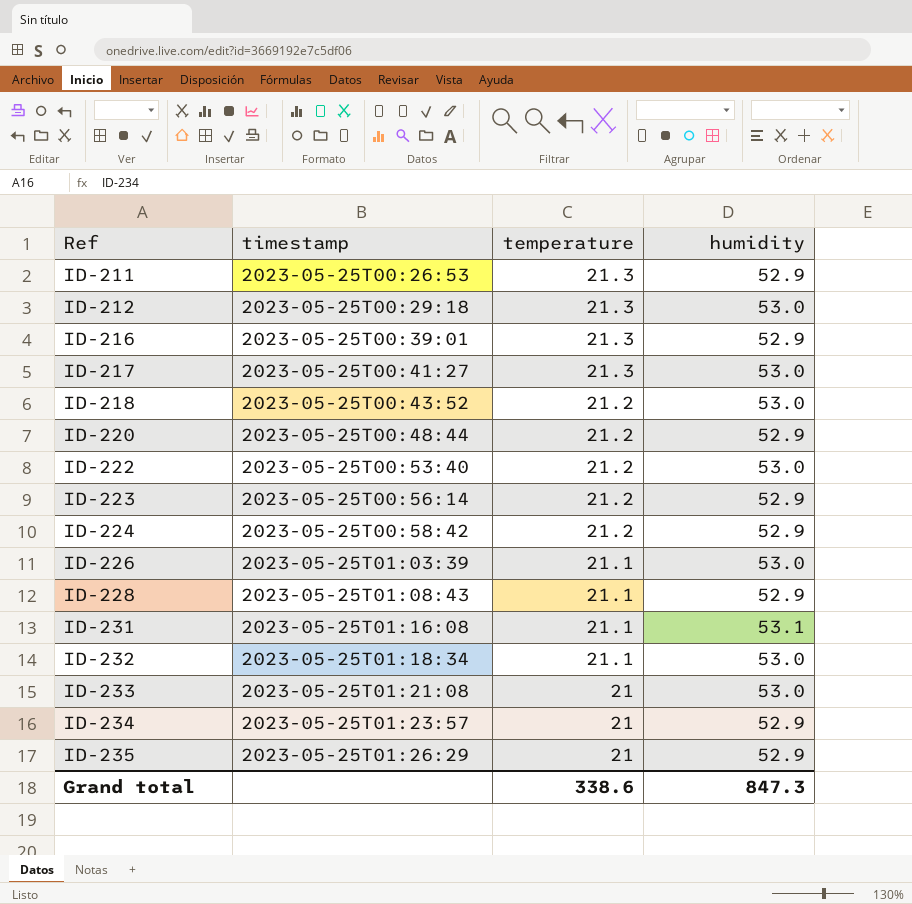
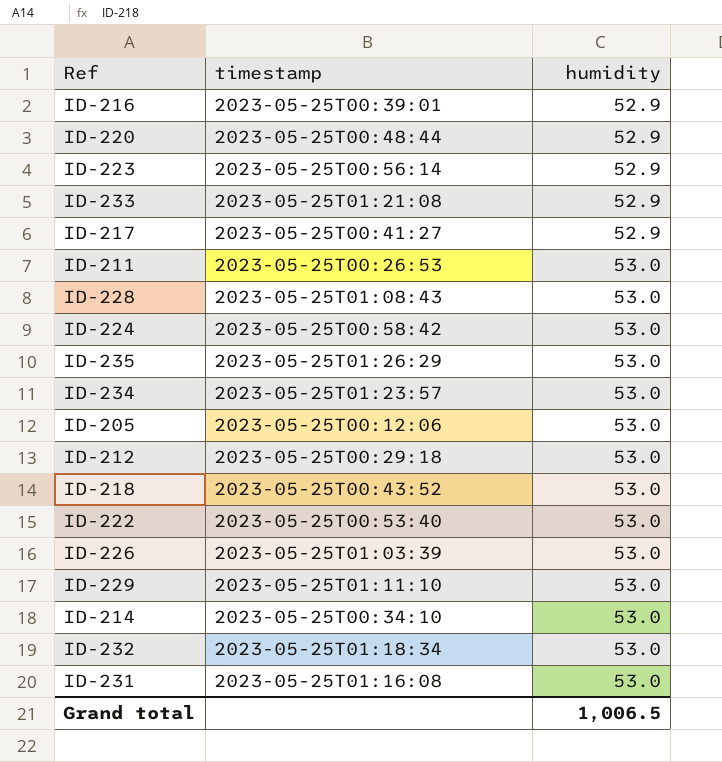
row order: Ref ascending -> humidity ascending
column temperature | position: 3 -> none
ID-233 | humidity: 53.0 -> 52.9
ID-217 | humidity: 53.0 -> 52.9
ID-211 | humidity: 52.9 -> 53.0
ID-228 | humidity: 52.9 -> 53.0
ID-224 | humidity: 52.9 -> 53.0
ID-235 | humidity: 52.9 -> 53.0
ID-234 | humidity: 52.9 -> 53.0
row ID-205: none -> 2023-05-25T00:12:06 | 53.0
row ID-229: none -> 2023-05-25T01:11:10 | 53.0
row ID-214: none -> 2023-05-25T00:34:10 | 53.0
ID-231 | humidity: 53.1 -> 53.0
Grand total | humidity: 847.3 -> 1,006.5

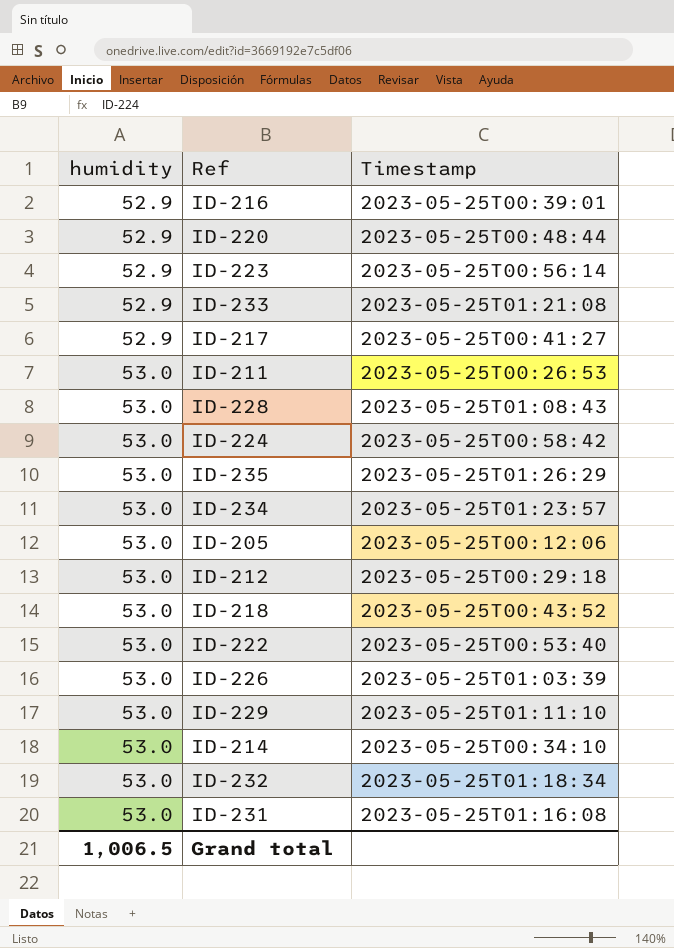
column humidity | position: 3 -> 1
column name: timestamp -> Timestamp

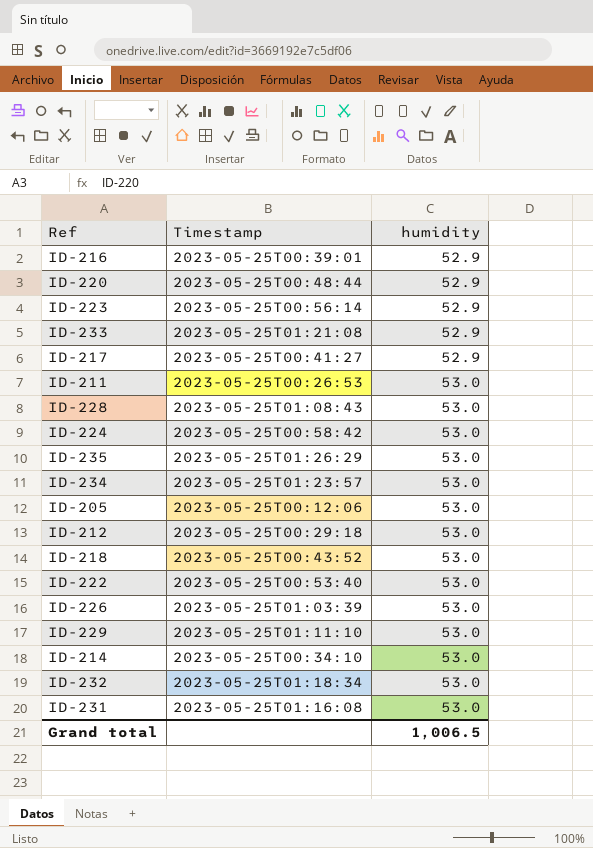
column humidity | position: 1 -> 3

